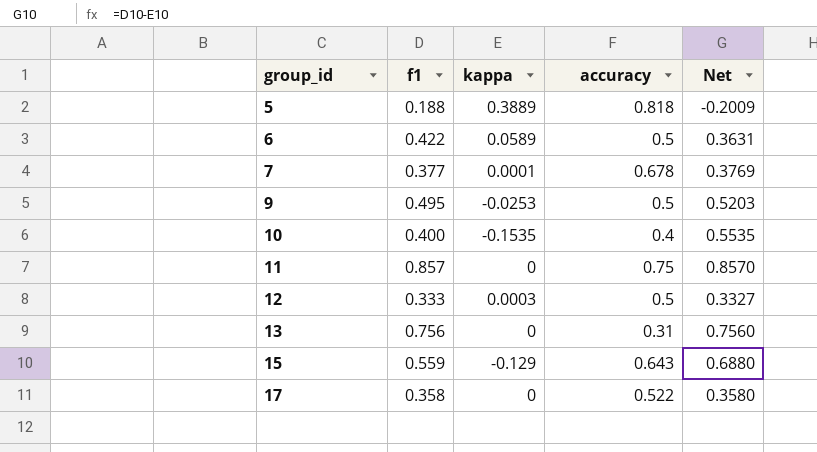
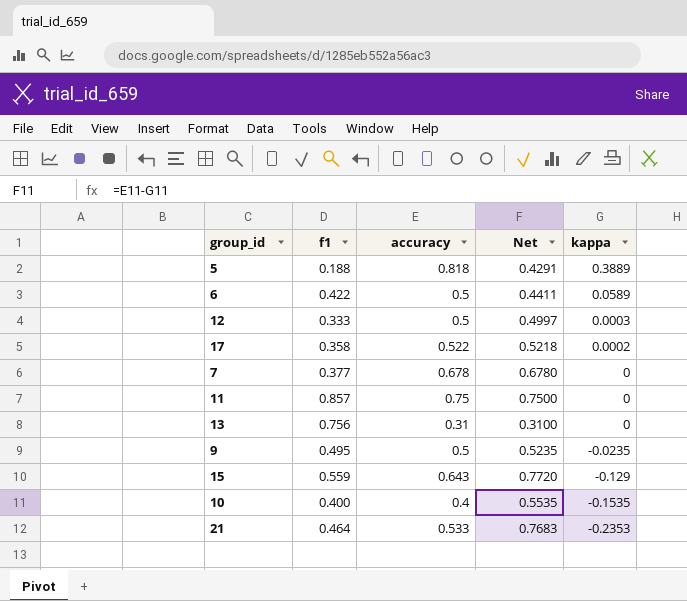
row order: group_id ascending -> kappa descending
column Net | formula: [f1] - [kappa] -> [accuracy] - [kappa]
column kappa | position: 3 -> 5
17 | kappa: 0 -> 0.0002
7 | kappa: 0.0001 -> 0
9 | kappa: -0.0253 -> -0.0235
row 21: none -> 0.464 | 0.533 | 0.7683 | -0.2353

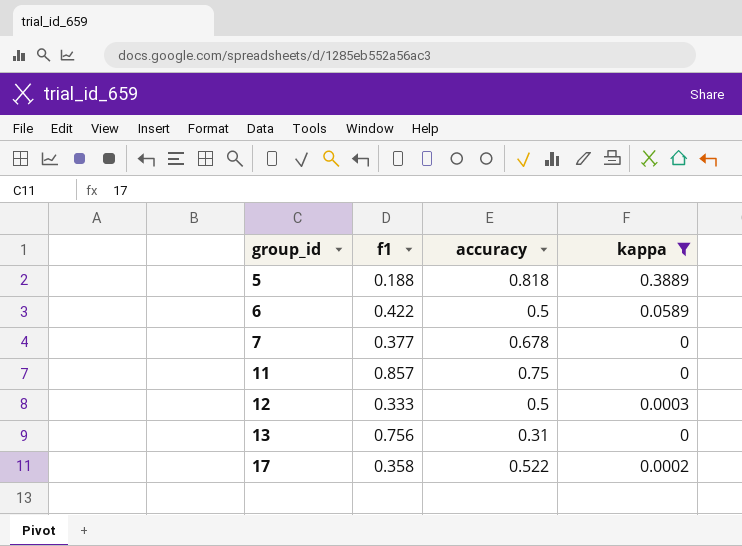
filter: none -> kappa >= 0
row order: kappa descending -> group_id ascending
column Net | formula: [accuracy] - [kappa] -> none

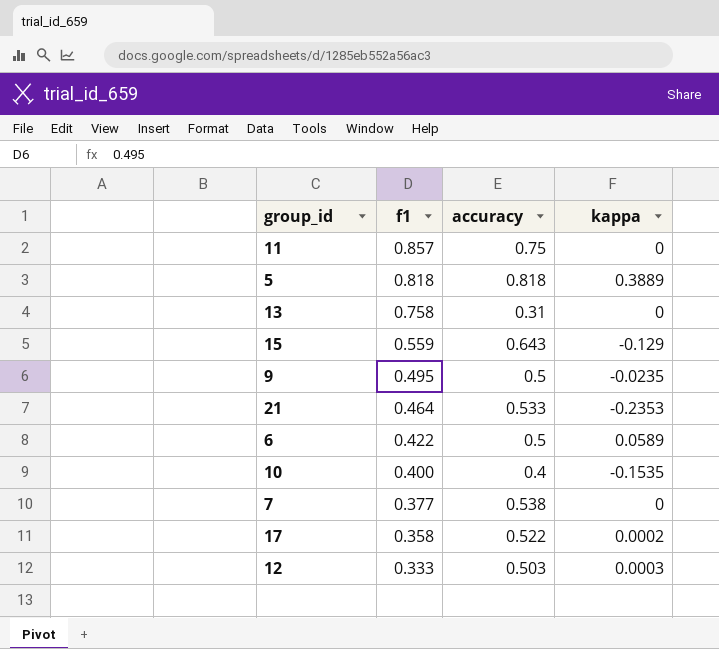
filter: kappa >= 0 -> none
row order: group_id ascending -> f1 descending
5 | f1: 0.188 -> 0.818
13 | f1: 0.756 -> 0.758
7 | accuracy: 0.678 -> 0.538
12 | accuracy: 0.5 -> 0.503

